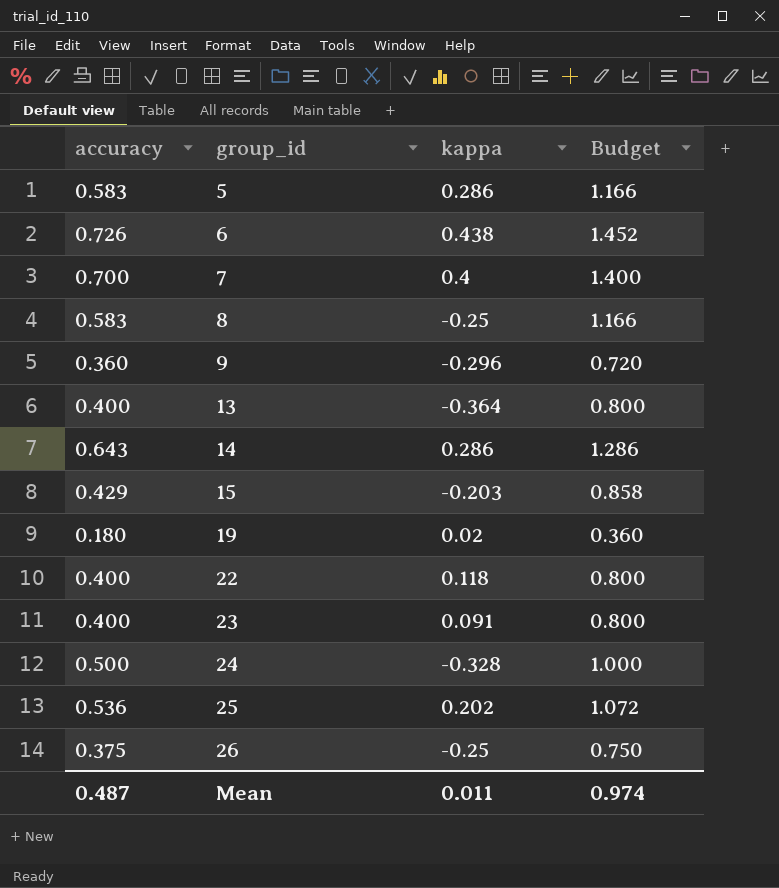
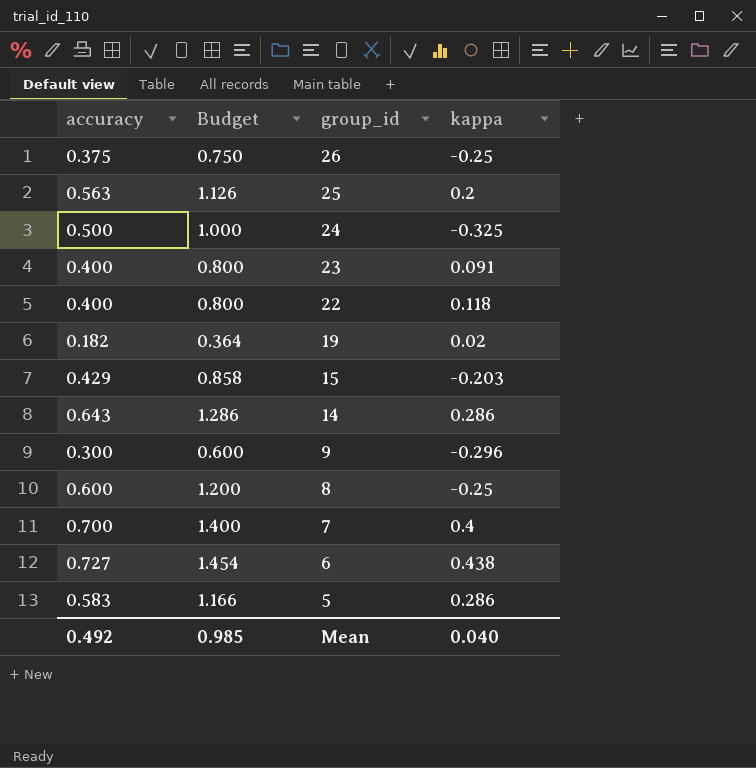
row order: group_id ascending -> group_id descending
column Budget | position: 4 -> 2
row 13: 0.400 | -0.364 | 0.800 -> none
25 | accuracy: 0.536 -> 0.563
25 | Budget: 1.072 -> 1.126
25 | kappa: 0.202 -> 0.2
24 | kappa: -0.328 -> -0.325
19 | accuracy: 0.180 -> 0.182
19 | Budget: 0.360 -> 0.364
9 | accuracy: 0.360 -> 0.300
9 | Budget: 0.720 -> 0.600
8 | accuracy: 0.583 -> 0.600
8 | Budget: 1.166 -> 1.200
6 | accuracy: 0.726 -> 0.727
6 | Budget: 1.452 -> 1.454
Mean | accuracy: 0.487 -> 0.492
Mean | Budget: 0.974 -> 0.985
Mean | kappa: 0.011 -> 0.040

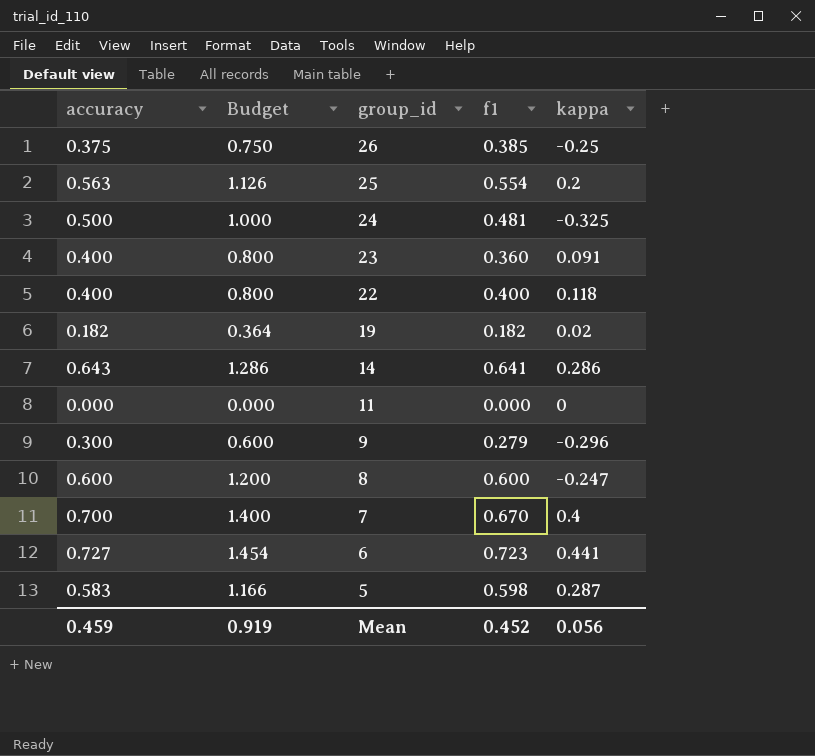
column f1 | position: none -> 4
row 15: 0.429 | 0.858 | -0.203 -> none
row 11: none -> 0.000 | 0.000 | 0.000 | 0
8 | kappa: -0.25 -> -0.247
6 | kappa: 0.438 -> 0.441
5 | kappa: 0.286 -> 0.287
Mean | accuracy: 0.492 -> 0.459
Mean | Budget: 0.985 -> 0.919
Mean | kappa: 0.040 -> 0.056

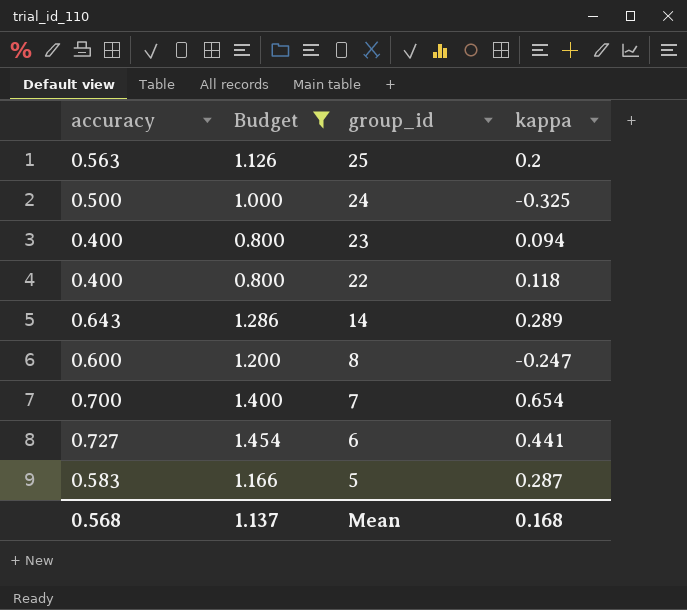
filter: none -> Budget >= 0.800
column f1 | position: 4 -> none
23 | kappa: 0.091 -> 0.094
14 | kappa: 0.286 -> 0.289
7 | kappa: 0.4 -> 0.654
Mean | accuracy: 0.459 -> 0.568
Mean | Budget: 0.919 -> 1.137
Mean | kappa: 0.056 -> 0.168

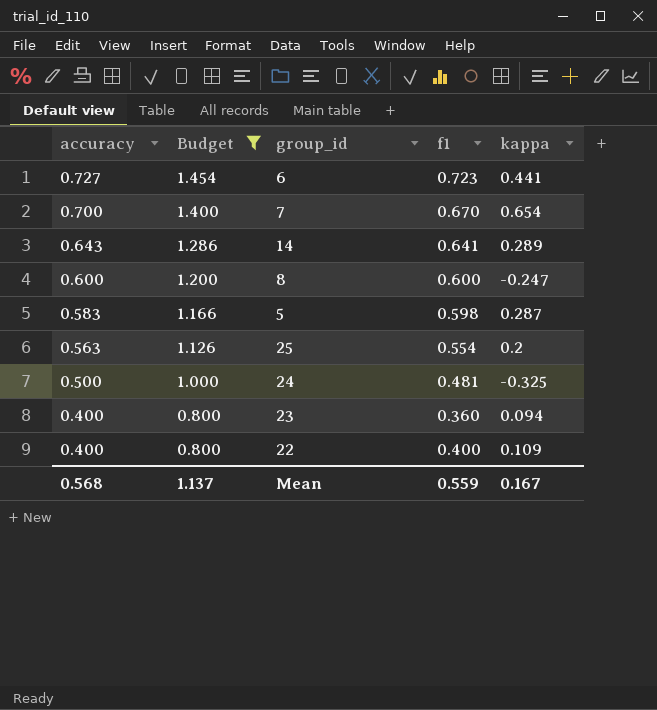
row order: group_id descending -> accuracy descending
column f1 | position: none -> 4
22 | kappa: 0.118 -> 0.109
Mean | kappa: 0.168 -> 0.167

